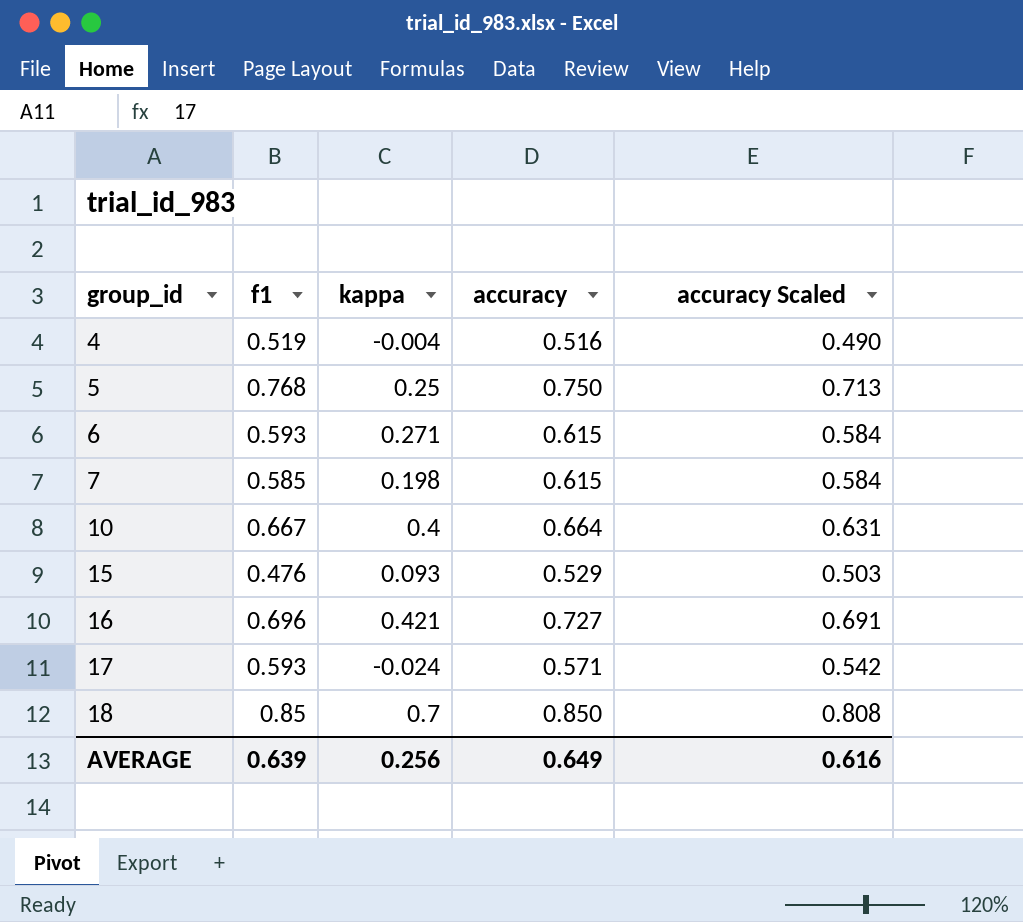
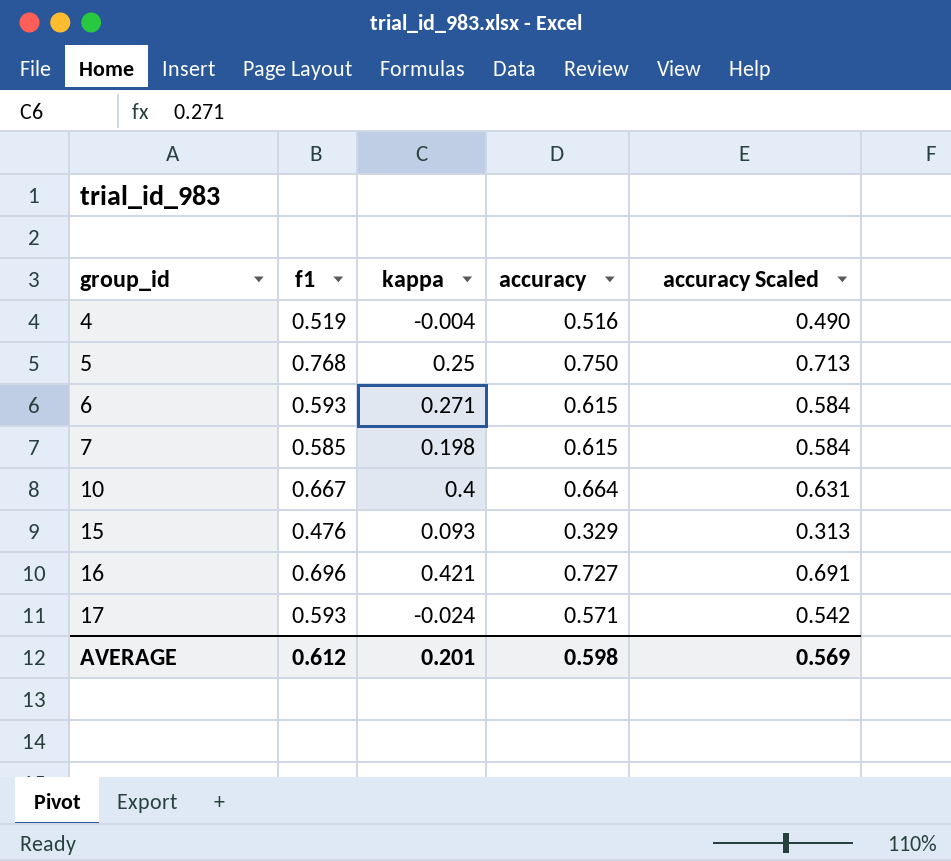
row 18: 0.85 | 0.7 | 0.850 | 0.808 -> none
15 | accuracy: 0.529 -> 0.329
15 | accuracy Scaled: 0.503 -> 0.313
AVERAGE | f1: 0.639 -> 0.612
AVERAGE | kappa: 0.256 -> 0.201
AVERAGE | accuracy: 0.649 -> 0.598
AVERAGE | accuracy Scaled: 0.616 -> 0.569

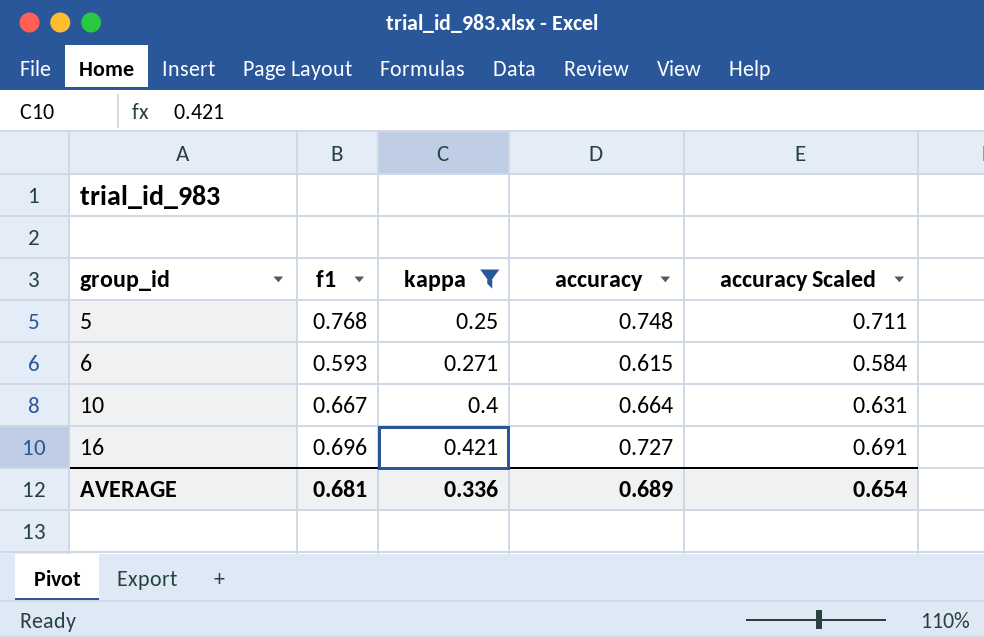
filter: none -> kappa >= 0.25
5 | accuracy: 0.750 -> 0.748
5 | accuracy Scaled: 0.713 -> 0.711
AVERAGE | f1: 0.612 -> 0.681
AVERAGE | kappa: 0.201 -> 0.336
AVERAGE | accuracy: 0.598 -> 0.689
AVERAGE | accuracy Scaled: 0.569 -> 0.654

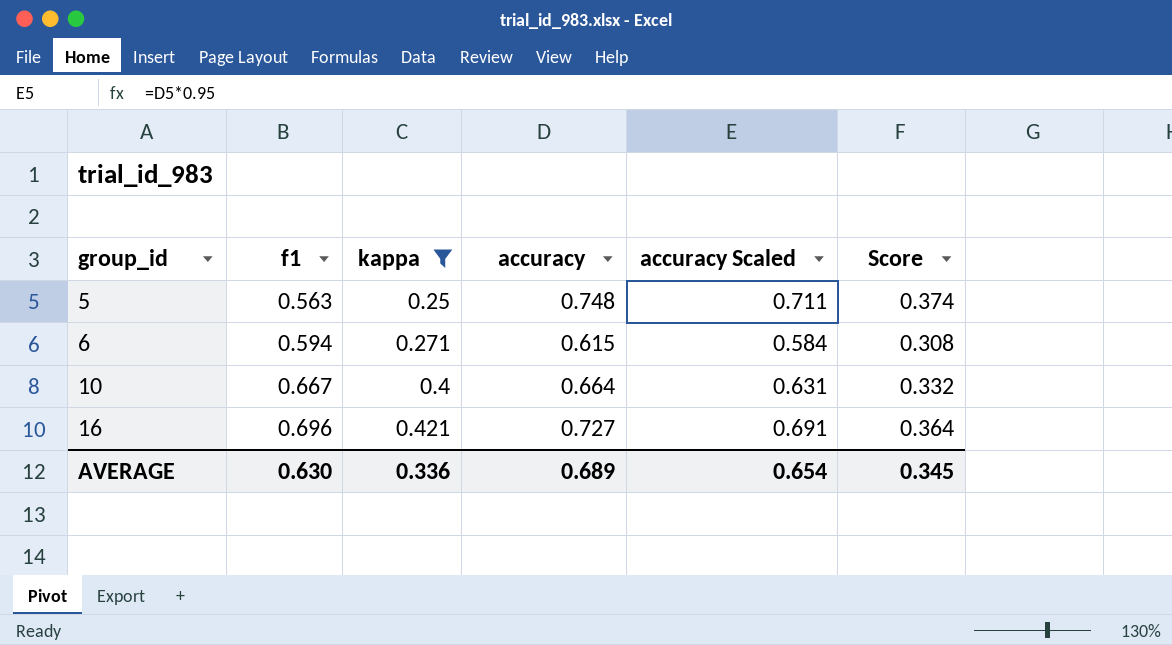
column Score | formula: none -> [accuracy] * 0.5
5 | f1: 0.768 -> 0.563
6 | f1: 0.593 -> 0.594
AVERAGE | f1: 0.681 -> 0.630

